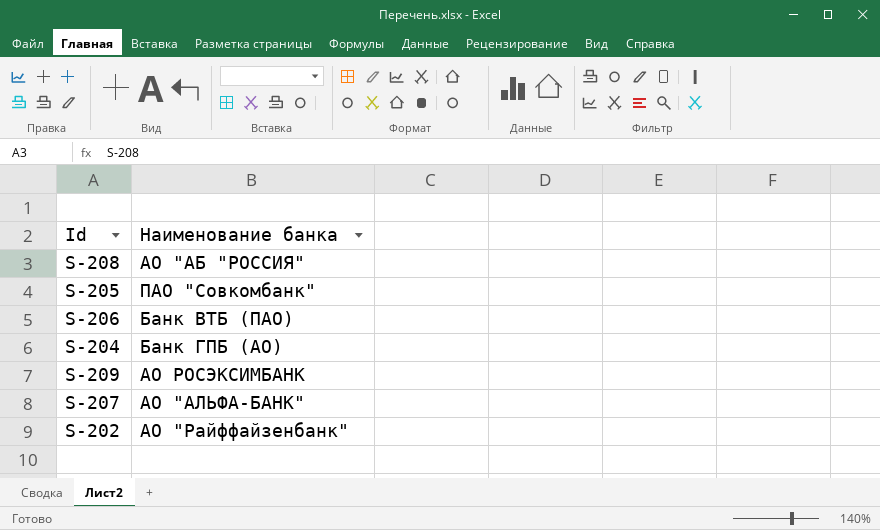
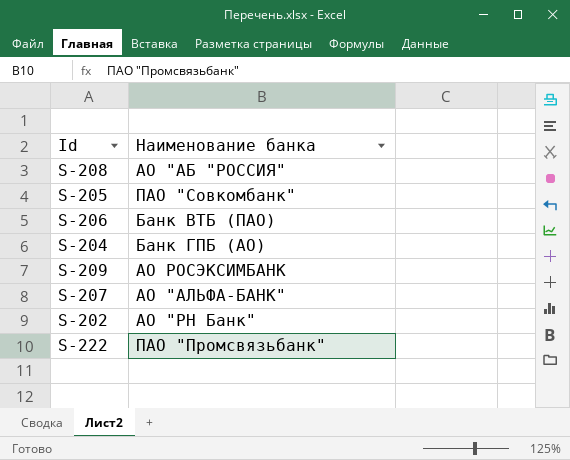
S-202 | Наименование банка: АО "Райффайзенбанк" -> АО "РН Банк"
row S-222: none -> ПАО "Промсвязьбанк"

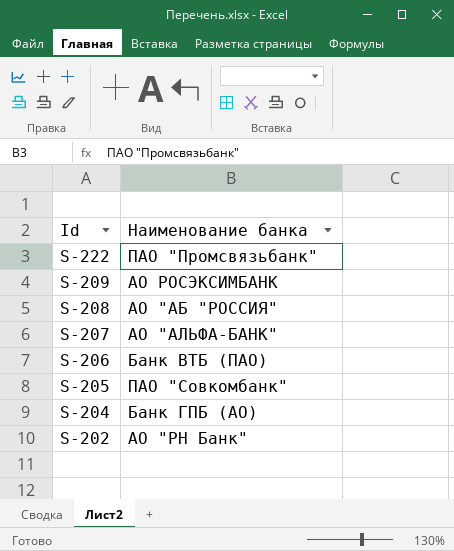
row order: none -> Id descending

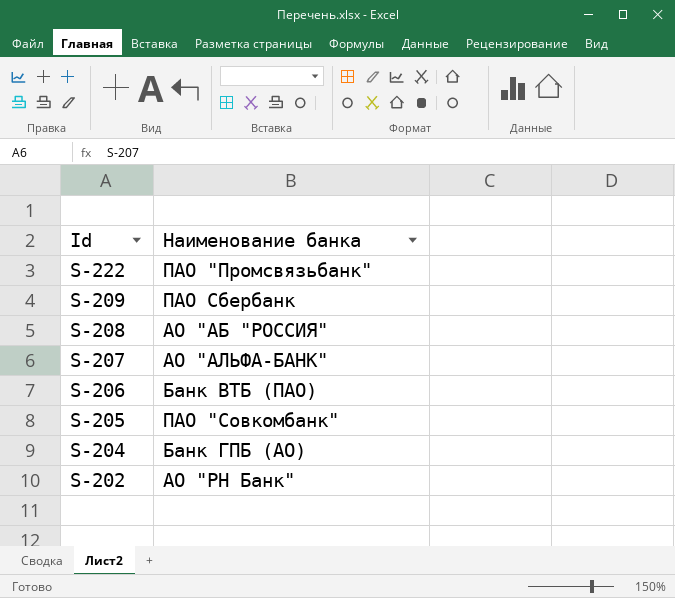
S-209 | Наименование банка: АО РОСЭКСИМБАНК -> ПАО Сбербанк

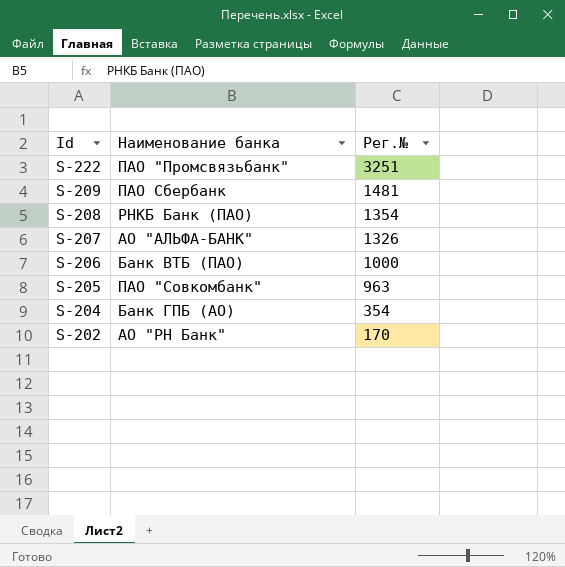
column Рег.№ | position: none -> 3
S-208 | Наименование банка: АО "АБ "РОССИЯ" -> РНКБ Банк (ПАО)

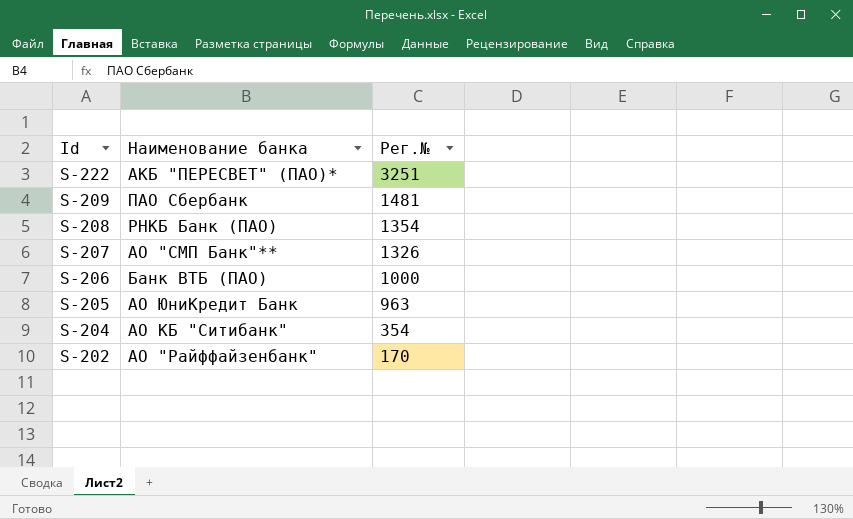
S-222 | Наименование банка: ПАО "Промсвязьбанк" -> АКБ "ПЕРЕСВЕТ" (ПАО)*
S-207 | Наименование банка: АО "АЛЬФА-БАНК" -> АО "СМП Банк"**
S-205 | Наименование банка: ПАО "Совкомбанк" -> АО ЮниКредит Банк
S-204 | Наименование банка: Банк ГПБ (АО) -> АО КБ "Ситибанк"
S-202 | Наименование банка: АО "РН Банк" -> АО "Райффайзенбанк"

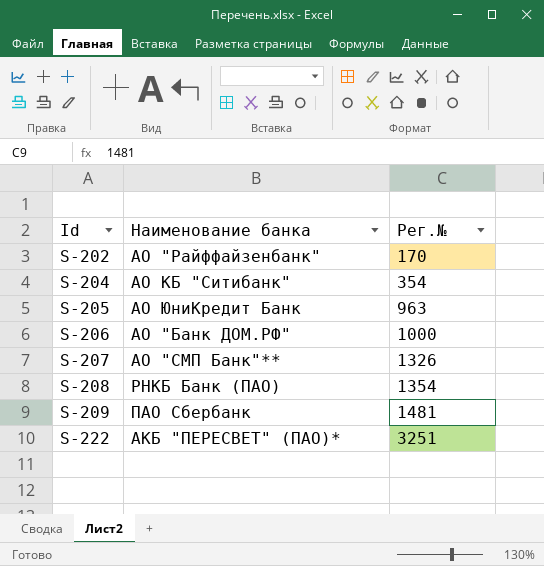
row order: Id descending -> Id ascending
S-206 | Наименование банка: Банк ВТБ (ПАО) -> АО "Банк ДОМ.РФ"

